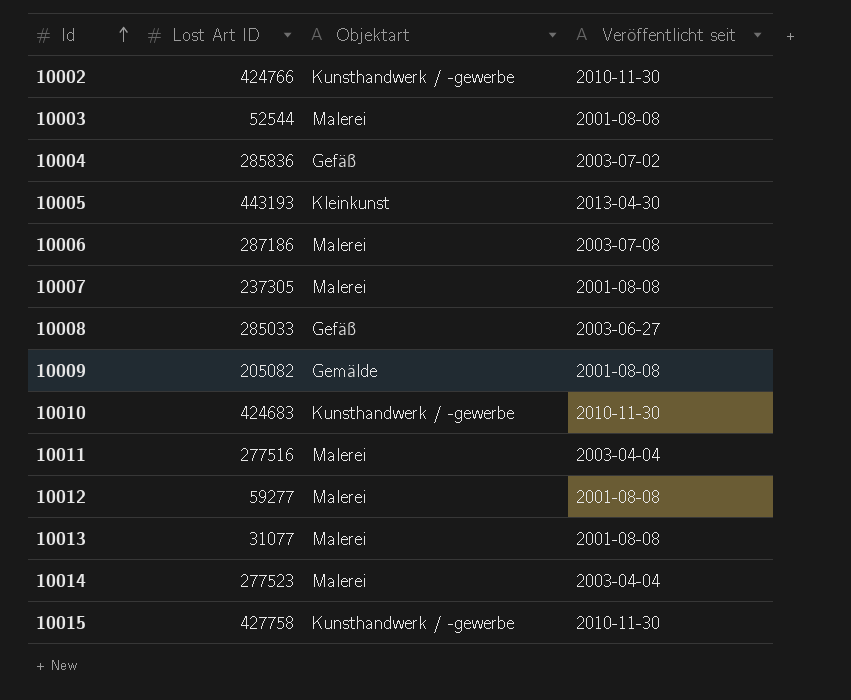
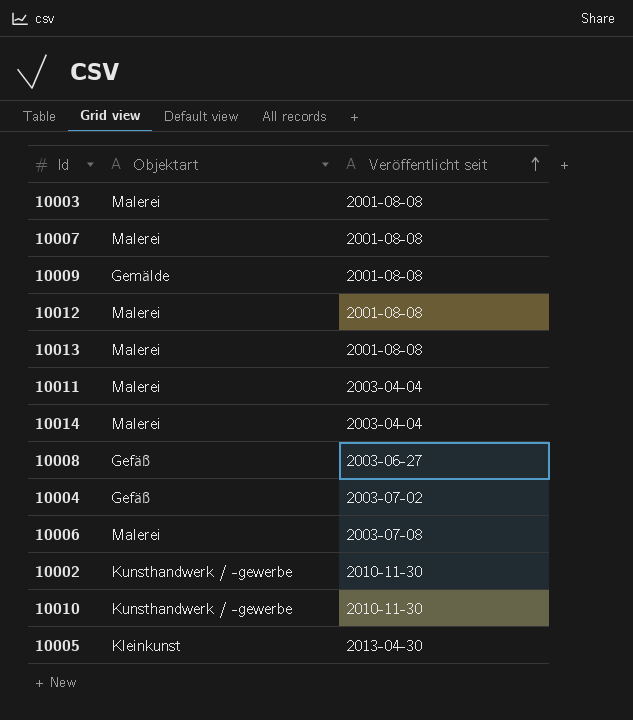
row order: Id ascending -> Veröffentlicht seit ascending
column Lost Art ID | position: 2 -> none
row 10015: 427758 | Kunsthandwerk / -gewerbe | 2010-11-30 -> none

